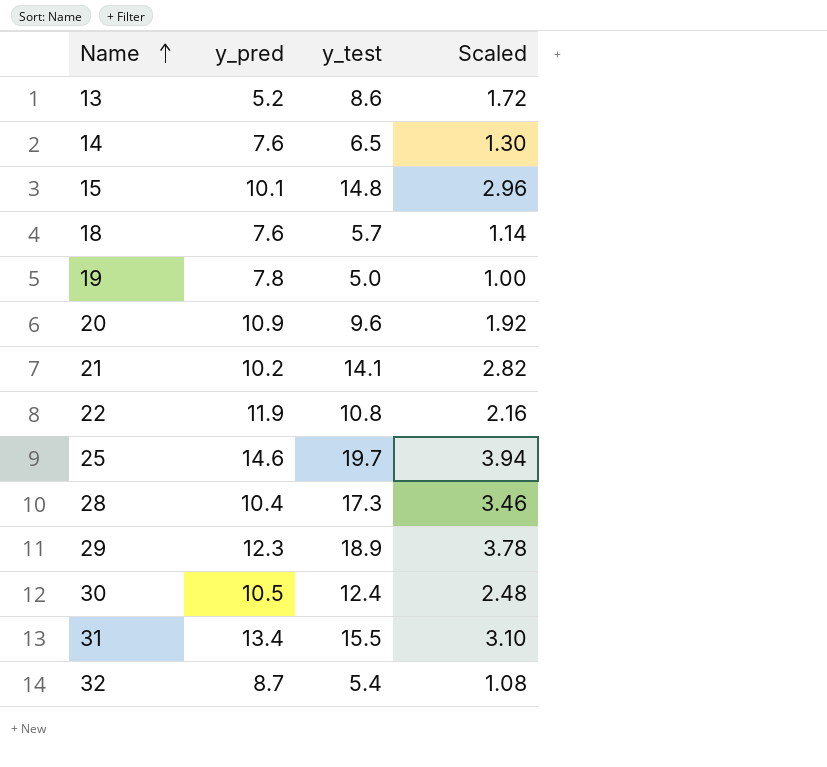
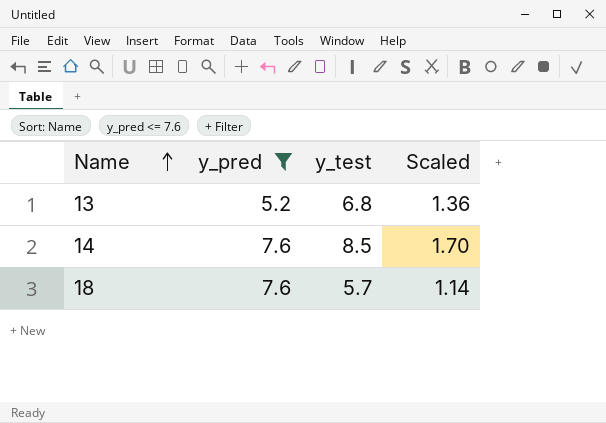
filter: none -> y_pred <= 7.6
13 | y_test: 8.6 -> 6.8
13 | Scaled: 1.72 -> 1.36
14 | y_test: 6.5 -> 8.5
14 | Scaled: 1.30 -> 1.70

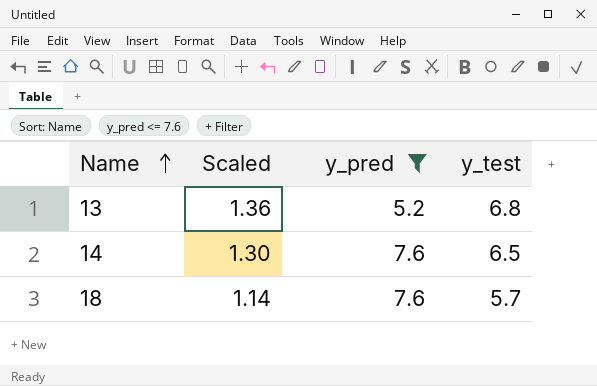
column Scaled | position: 4 -> 2
14 | Scaled: 1.70 -> 1.30
14 | y_test: 8.5 -> 6.5

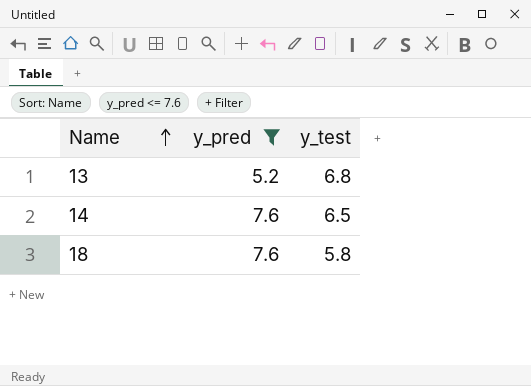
column Scaled | formula: [y_test] * 0.2 -> none
18 | y_test: 5.7 -> 5.8

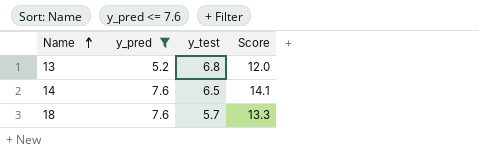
column Score | formula: none -> [y_pred] + [y_test]
18 | y_test: 5.8 -> 5.7

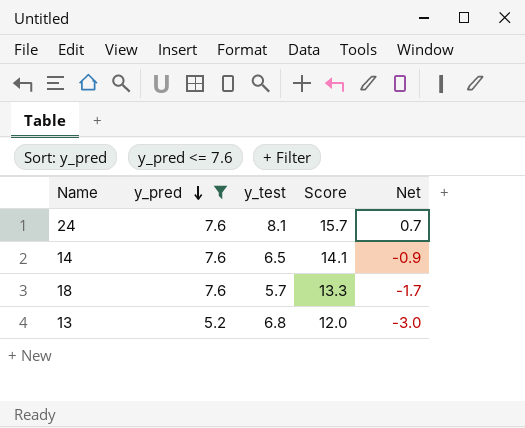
row order: Name ascending -> y_pred descending
column Net | formula: none -> [Score] - 15
row 24: none -> 7.6 | 8.1 | 15.7 | 0.7

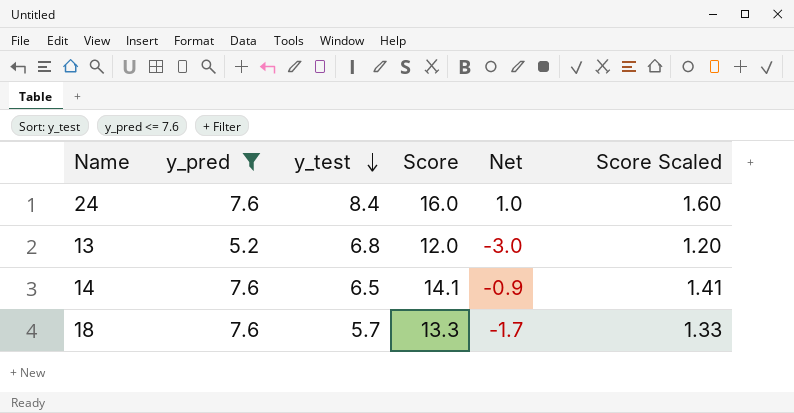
row order: y_pred descending -> y_test descending
column Score Scaled | formula: none -> [Score] * 0.1
24 | y_test: 8.1 -> 8.4
24 | Score: 15.7 -> 16.0
24 | Net: 0.7 -> 1.0

